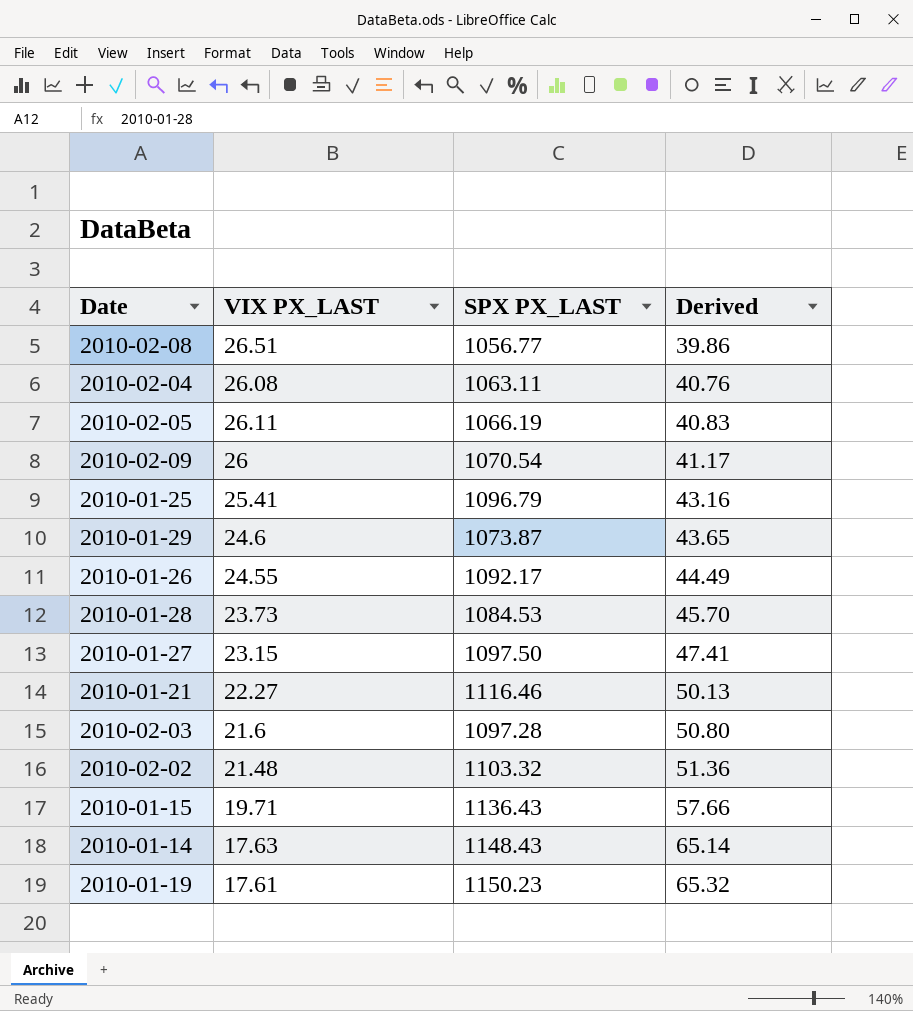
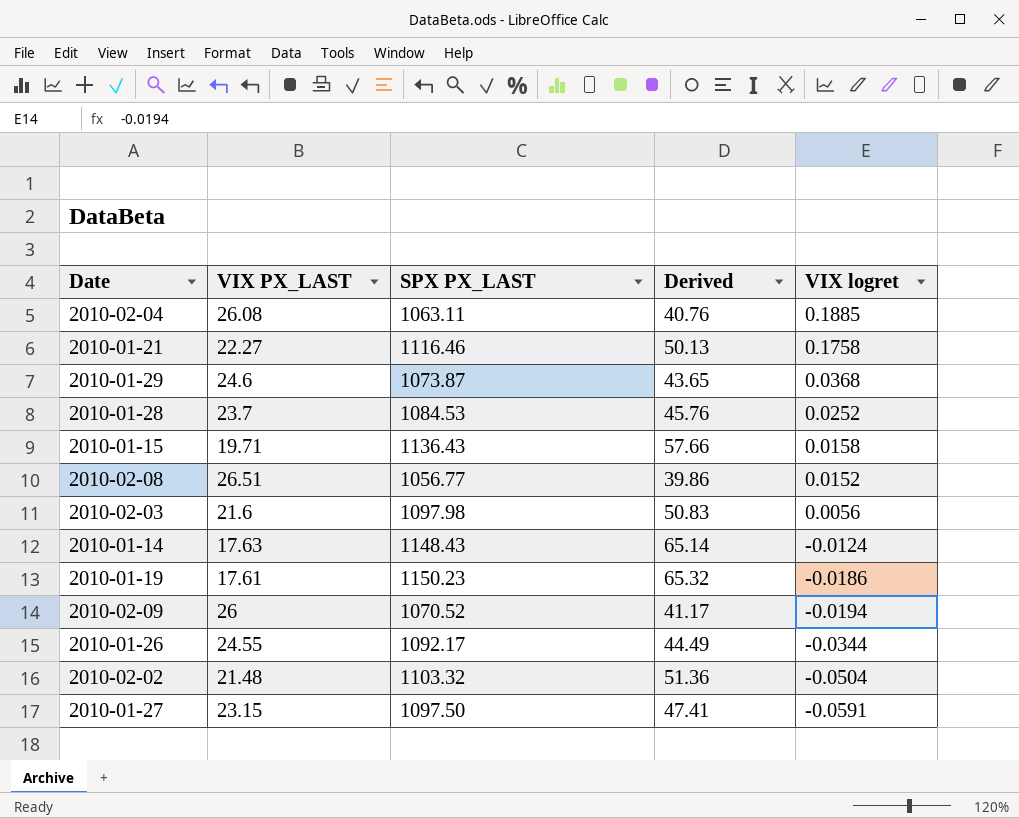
row order: Derived ascending -> VIX logret descending
column VIX logret | position: none -> 5
row 2010-02-05: 26.11 | 1066.19 | 40.83 -> none
row 2010-01-25: 25.41 | 1096.79 | 43.16 -> none
2010-01-28 | VIX PX_LAST: 23.73 -> 23.7
2010-01-28 | Derived: 45.70 -> 45.76
2010-02-03 | SPX PX_LAST: 1097.28 -> 1097.98
2010-02-03 | Derived: 50.80 -> 50.83
2010-02-09 | SPX PX_LAST: 1070.54 -> 1070.52

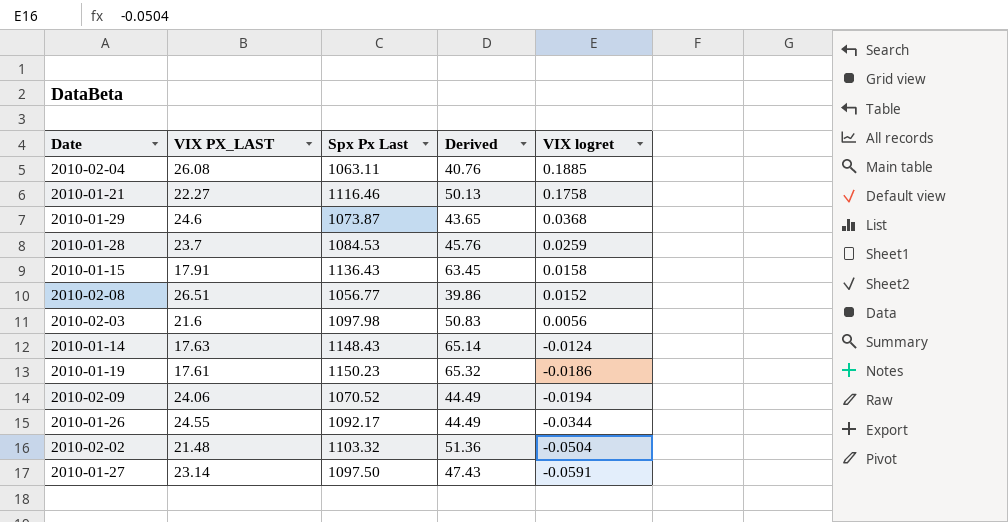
column name: SPX PX_LAST -> Spx Px Last
2010-01-28 | VIX logret: 0.0252 -> 0.0259
2010-01-15 | VIX PX_LAST: 19.71 -> 17.91
2010-01-15 | Derived: 57.66 -> 63.45
2010-02-09 | VIX PX_LAST: 26 -> 24.06
2010-02-09 | Derived: 41.17 -> 44.49
2010-01-27 | VIX PX_LAST: 23.15 -> 23.14
2010-01-27 | Derived: 47.41 -> 47.43

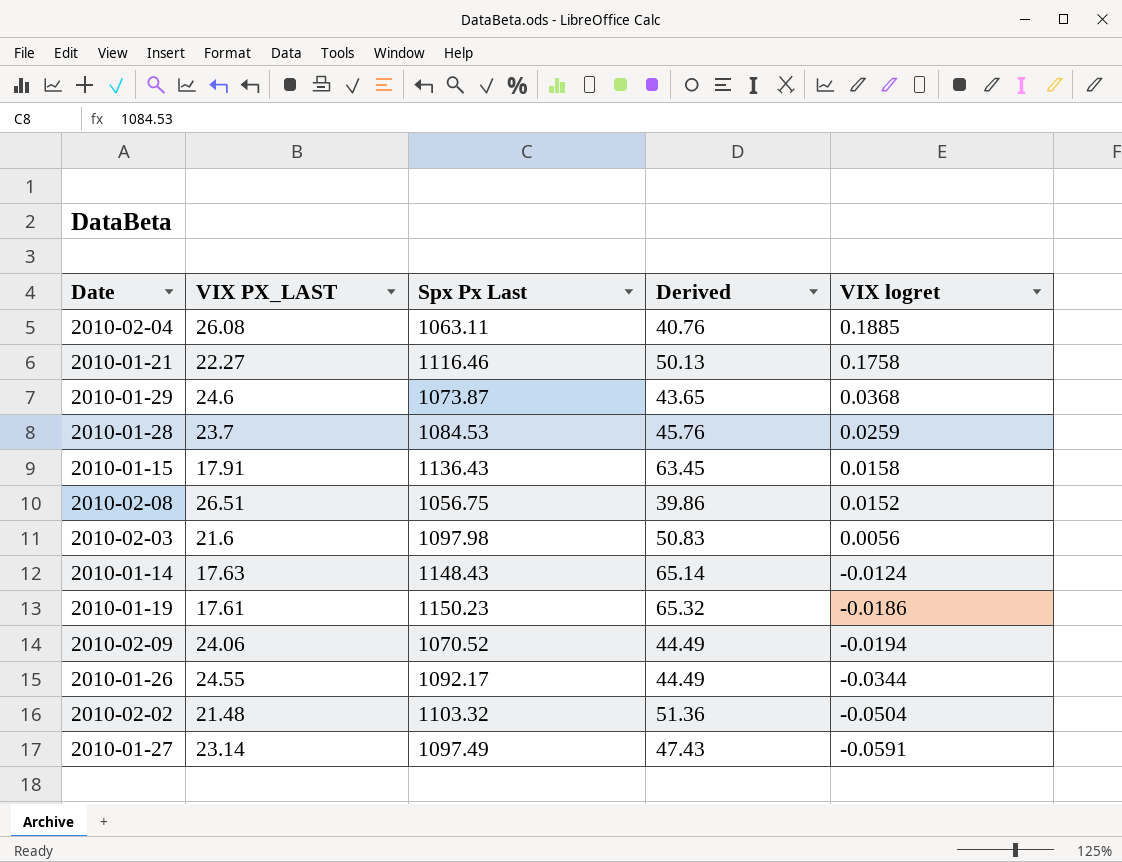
2010-02-08 | Spx Px Last: 1056.77 -> 1056.75
2010-01-27 | Spx Px Last: 1097.50 -> 1097.49

